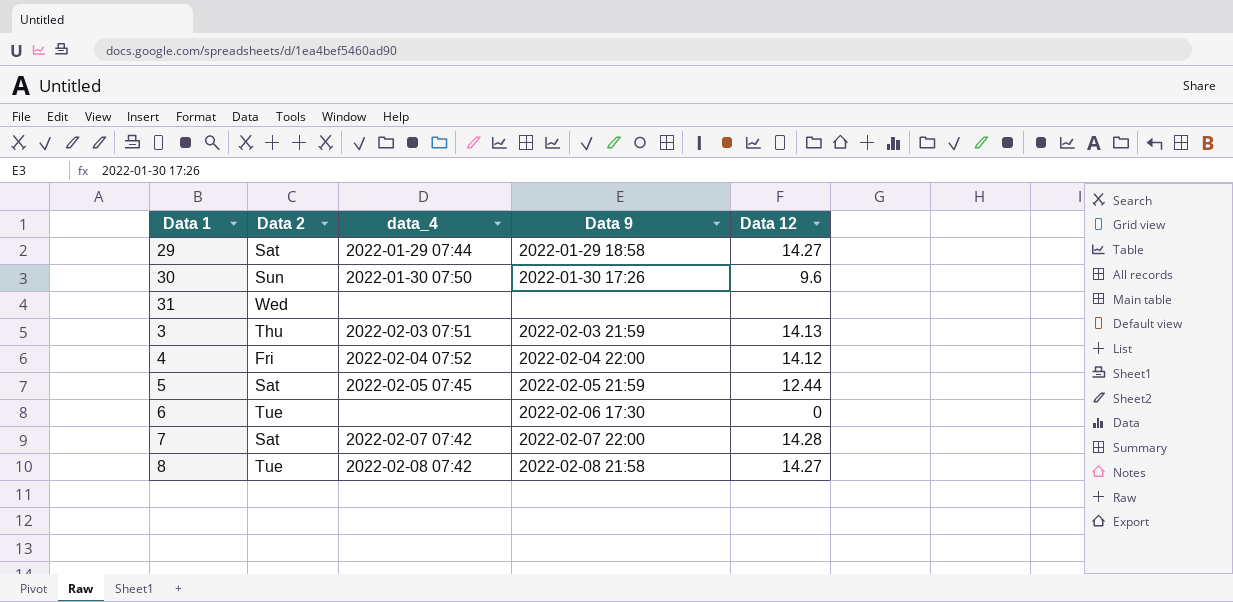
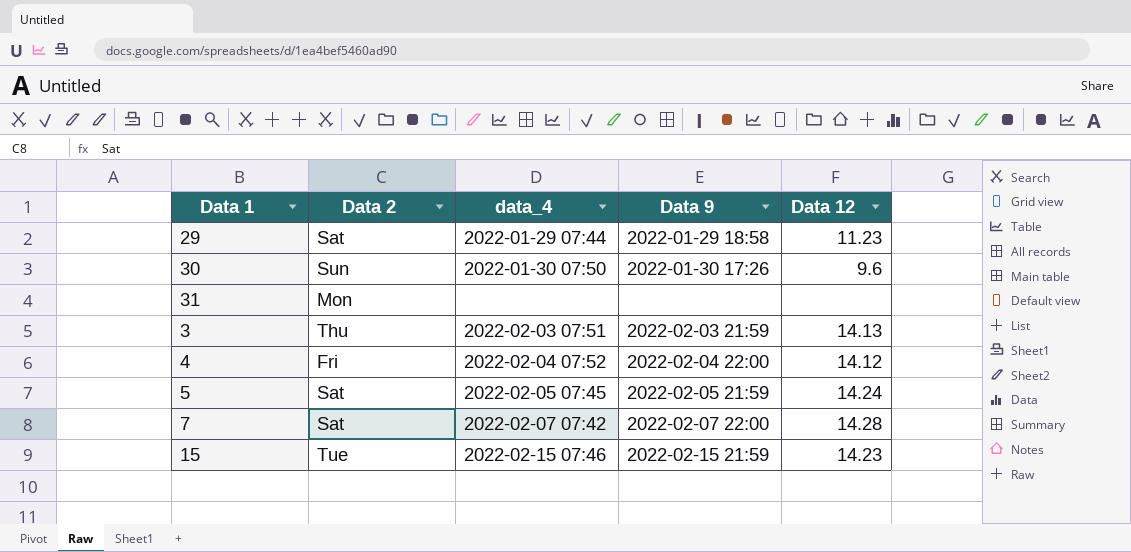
row 6: Tue | none | 2022-02-06 17:30 | 0 -> none
row 8: Tue | 2022-02-08 07:42 | 2022-02-08 21:58 | 14.27 -> none
29 | Data 12: 14.27 -> 11.23
31 | Data 2: Wed -> Mon
5 | Data 12: 12.44 -> 14.24
row 15: none -> Tue | 2022-02-15 07:46 | 2022-02-15 21:59 | 14.23

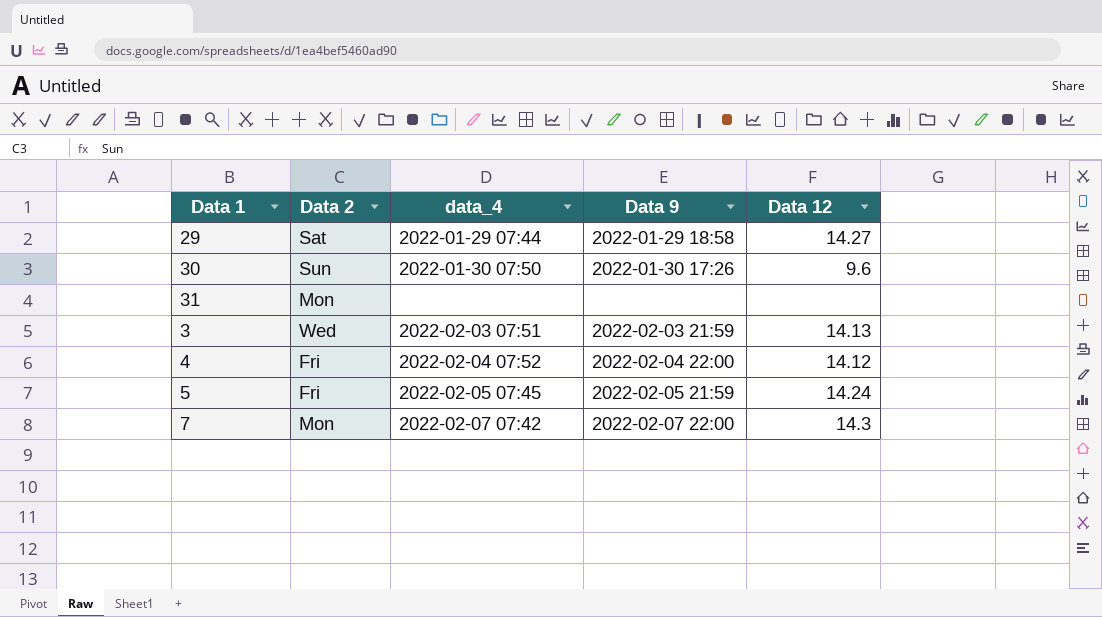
row 15: Tue | 2022-02-15 07:46 | 2022-02-15 21:59 | 14.23 -> none
29 | Data 12: 11.23 -> 14.27
3 | Data 2: Thu -> Wed
5 | Data 2: Sat -> Fri
7 | Data 2: Sat -> Mon
7 | Data 12: 14.28 -> 14.3

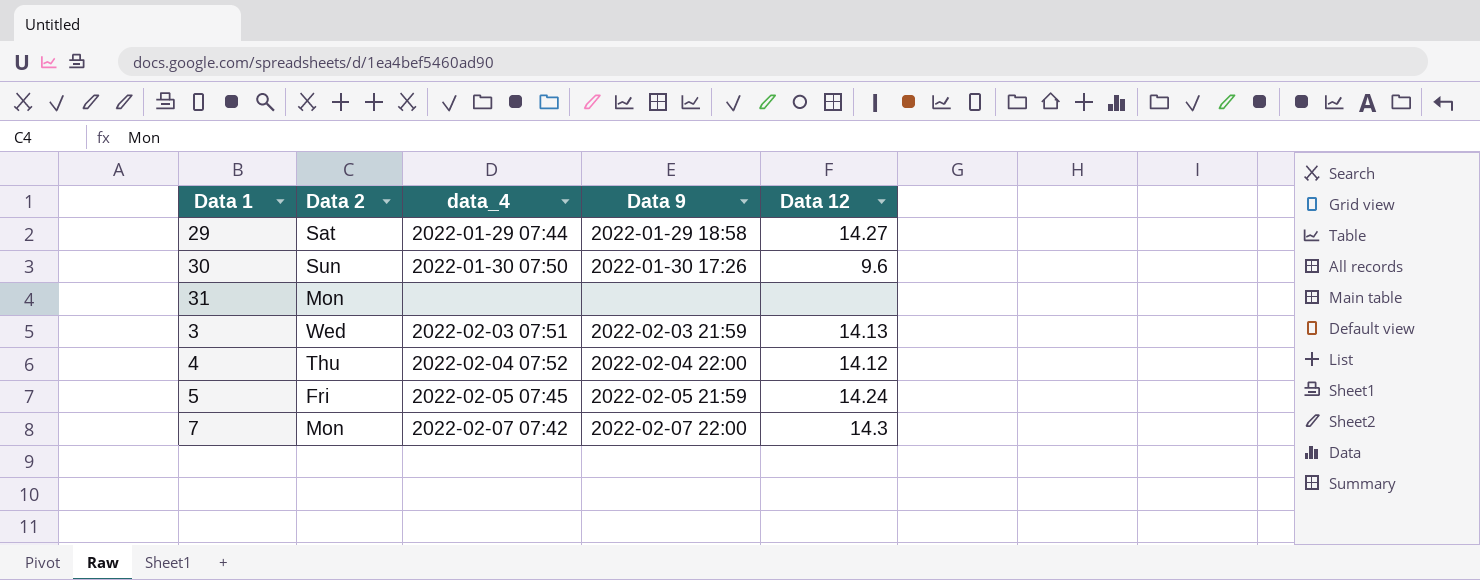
4 | Data 2: Fri -> Thu

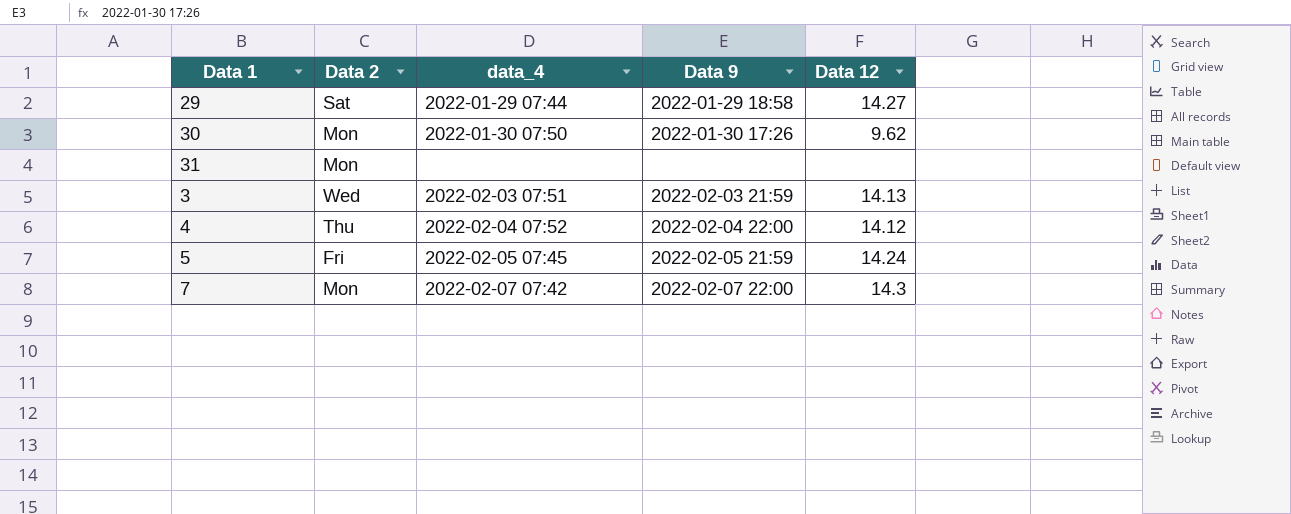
30 | Data 2: Sun -> Mon
30 | Data 12: 9.6 -> 9.62

